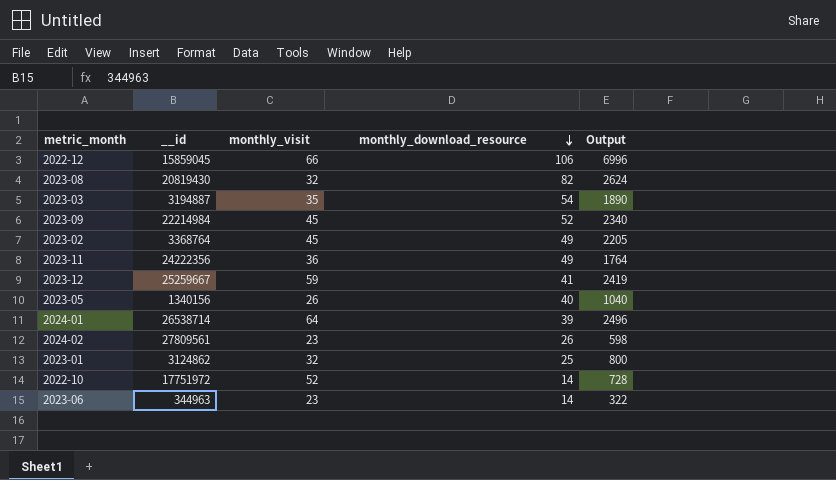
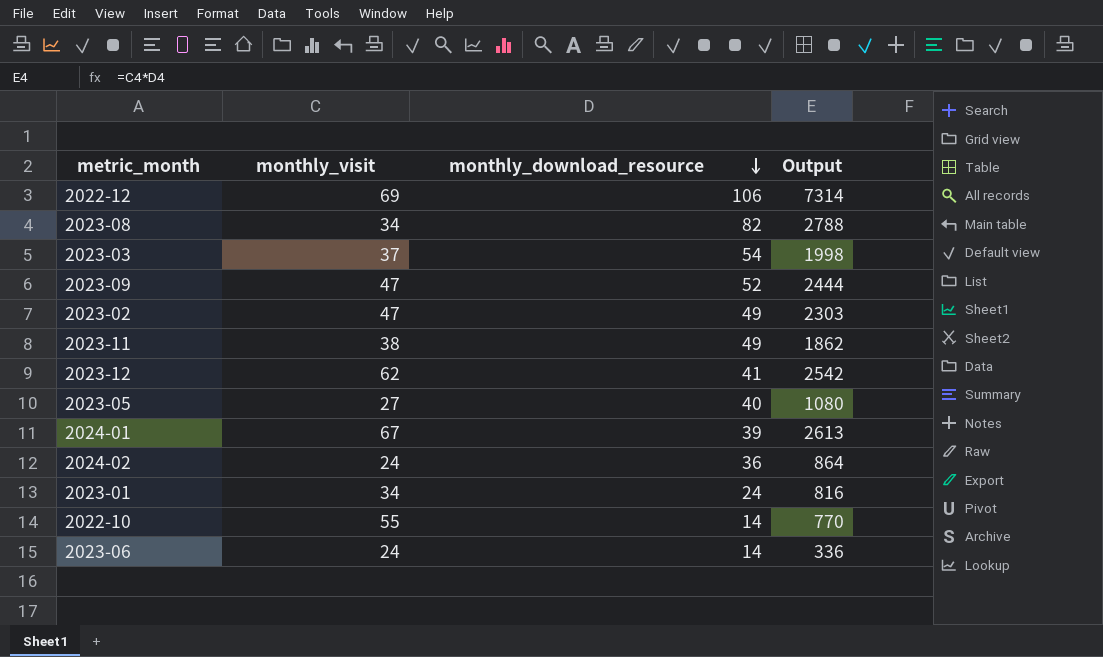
column __id | position: 2 -> none
2022-12 | monthly_visit: 66 -> 69
2022-12 | Output: 6996 -> 7314
2023-08 | monthly_visit: 32 -> 34
2023-08 | Output: 2624 -> 2788
2023-03 | monthly_visit: 35 -> 37
2023-03 | Output: 1890 -> 1998
2023-09 | monthly_visit: 45 -> 47
2023-09 | Output: 2340 -> 2444
2023-02 | monthly_visit: 45 -> 47
2023-02 | Output: 2205 -> 2303
2023-11 | monthly_visit: 36 -> 38
2023-11 | Output: 1764 -> 1862
2023-12 | monthly_visit: 59 -> 62
2023-12 | Output: 2419 -> 2542
2023-05 | monthly_visit: 26 -> 27
2023-05 | Output: 1040 -> 1080
2024-01 | monthly_visit: 64 -> 67
2024-01 | Output: 2496 -> 2613
2024-02 | monthly_visit: 23 -> 24
2024-02 | monthly_download_resource: 26 -> 36
2024-02 | Output: 598 -> 864
2023-01 | monthly_visit: 32 -> 34
2023-01 | monthly_download_resource: 25 -> 24
2023-01 | Output: 800 -> 816
2022-10 | monthly_visit: 52 -> 55
2022-10 | Output: 728 -> 770
2023-06 | monthly_visit: 23 -> 24
2023-06 | Output: 322 -> 336

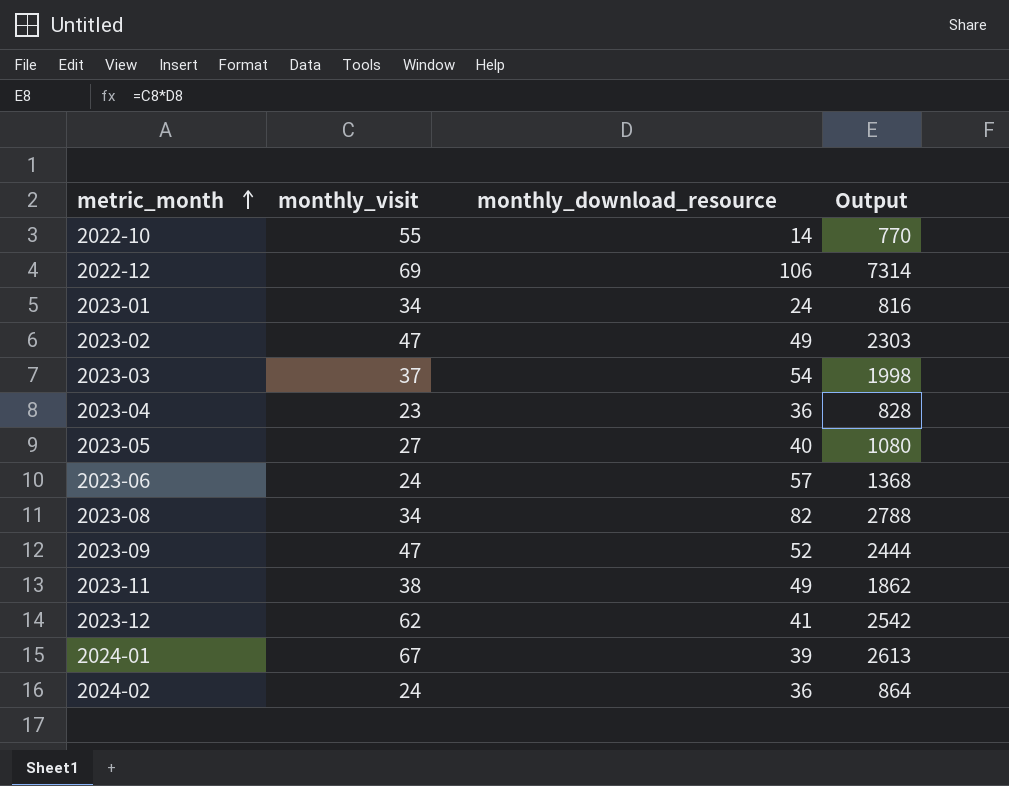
row order: monthly_download_resource descending -> metric_month ascending
row 2023-04: none -> 23 | 36 | 828
2023-06 | monthly_download_resource: 14 -> 57
2023-06 | Output: 336 -> 1368

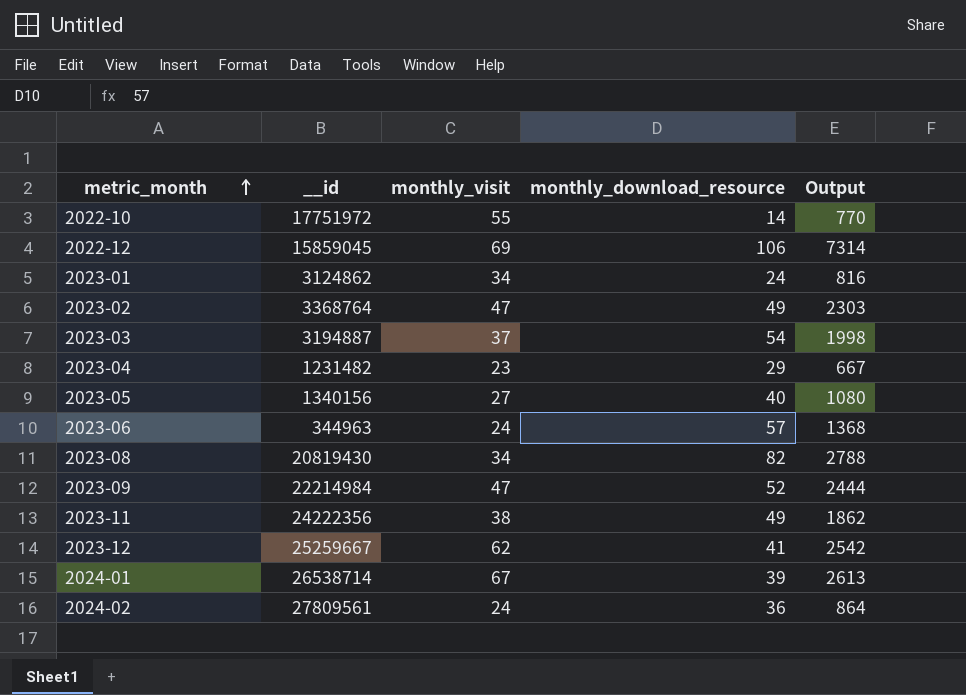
column __id | position: none -> 2
2023-04 | monthly_download_resource: 36 -> 29
2023-04 | Output: 828 -> 667

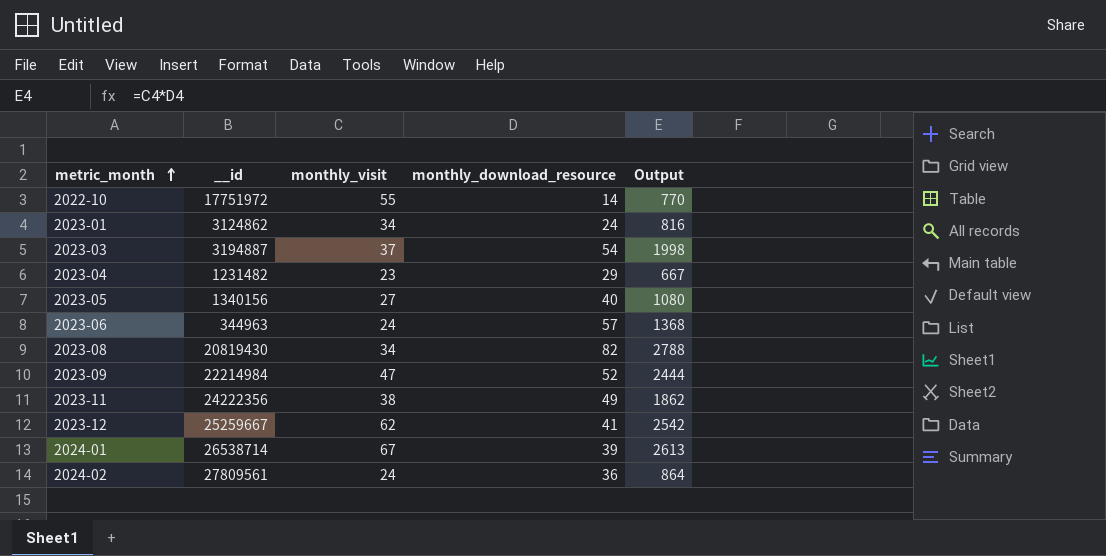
row 2022-12: 15859045 | 69 | 106 | 7314 -> none
row 2023-02: 3368764 | 47 | 49 | 2303 -> none

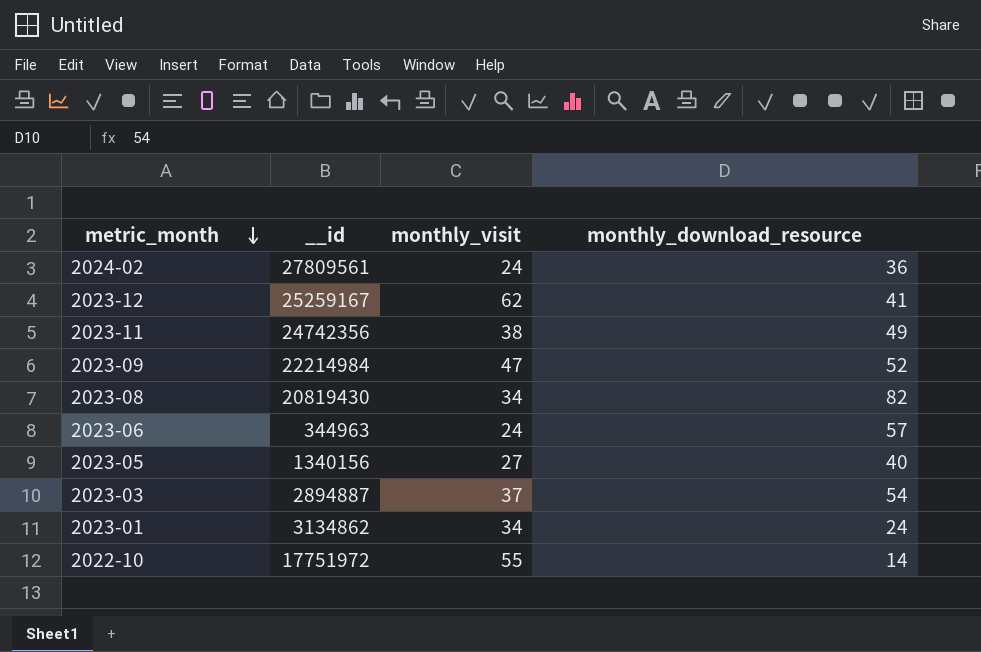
row order: metric_month ascending -> metric_month descending
column Output | formula: [monthly_visit] * [monthly_download_resource] -> none
row 2023-04: 1231482 | 23 | 29 | 667 -> none
row 2024-01: 26538714 | 67 | 39 | 2613 -> none
2023-12 | __id: 25259667 -> 25259167
2023-11 | __id: 24222356 -> 24742356
2023-03 | __id: 3194887 -> 2894887
2023-01 | __id: 3124862 -> 3134862

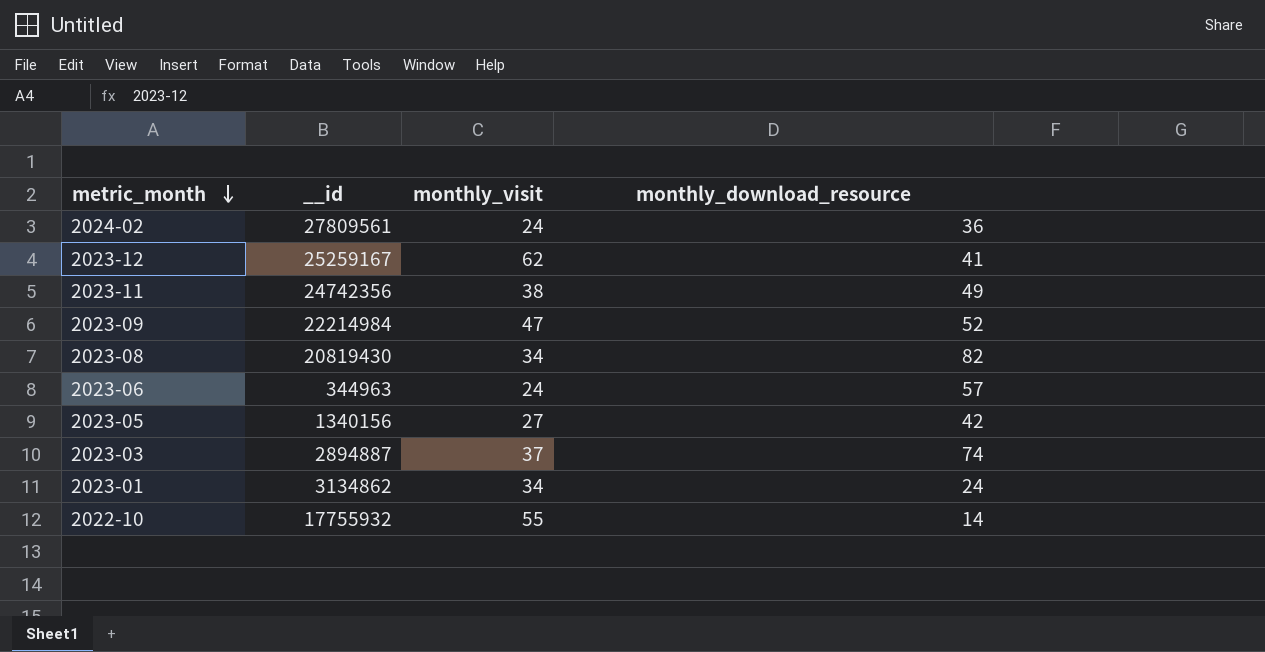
2023-05 | monthly_download_resource: 40 -> 42
2023-03 | monthly_download_resource: 54 -> 74
2022-10 | __id: 17751972 -> 17755932

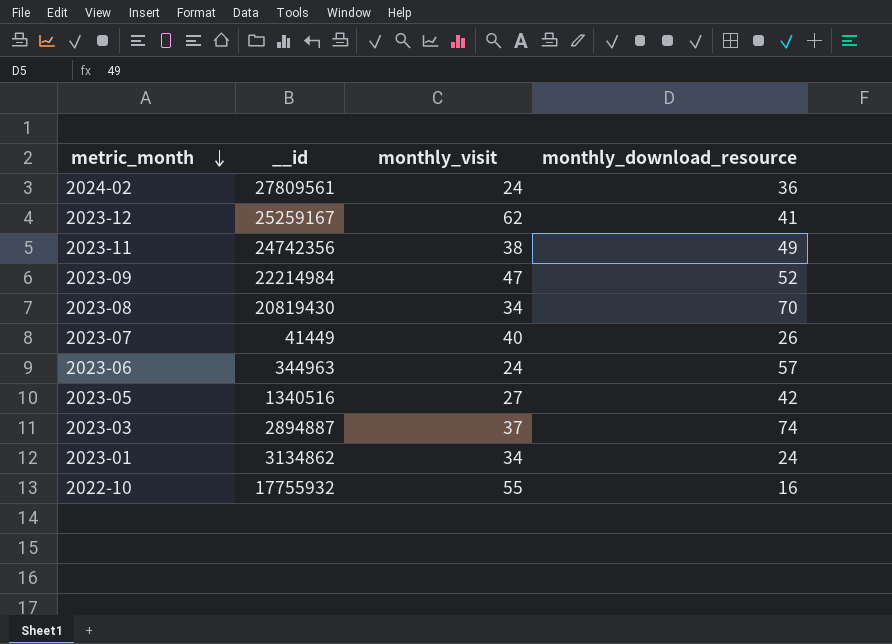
2023-08 | monthly_download_resource: 82 -> 70
row 2023-07: none -> 41449 | 40 | 26
2023-05 | __id: 1340156 -> 1340516
2022-10 | monthly_download_resource: 14 -> 16

